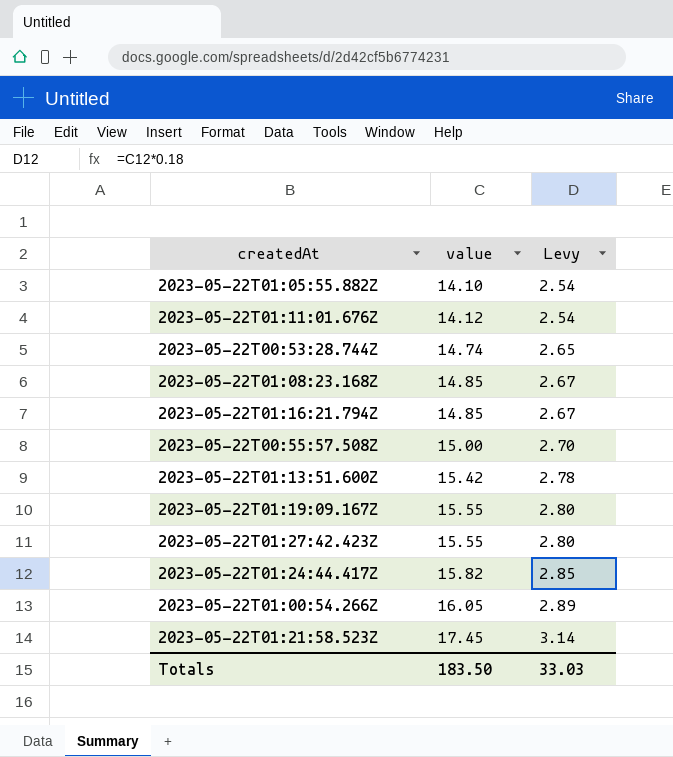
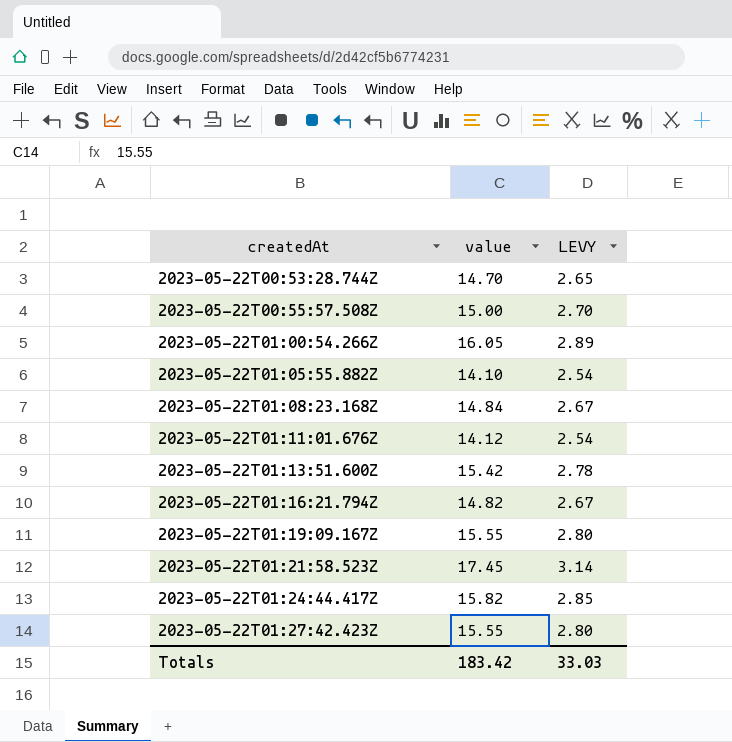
row order: value ascending -> createdAt ascending
column name: Levy -> LEVY
2023-05-22T00:53:28.744Z | value: 14.74 -> 14.70
2023-05-22T01:08:23.168Z | value: 14.85 -> 14.84
2023-05-22T01:16:21.794Z | value: 14.85 -> 14.82
Totals | value: 183.50 -> 183.42

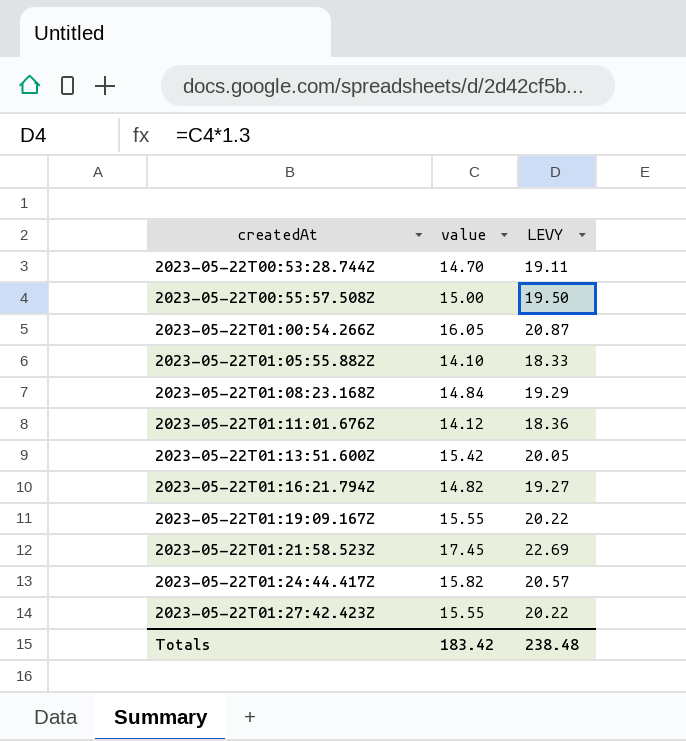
column LEVY | formula: [value] * 0.18 -> [value] * 1.3
Totals | LEVY: 33.03 -> 238.48

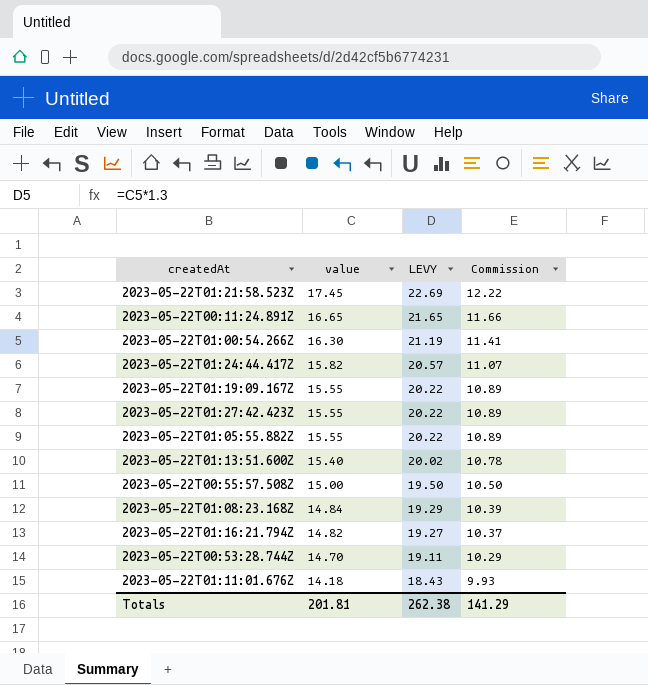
row order: createdAt ascending -> value descending
column Commission | formula: none -> [value] * 0.7
row 2023-05-22T00:11:24.891Z: none -> 16.65 | 21.65 | 11.66
2023-05-22T01:00:54.266Z | value: 16.05 -> 16.30
2023-05-22T01:00:54.266Z | LEVY: 20.87 -> 21.19
2023-05-22T01:05:55.882Z | value: 14.10 -> 15.55
2023-05-22T01:05:55.882Z | LEVY: 18.33 -> 20.22
2023-05-22T01:13:51.600Z | value: 15.42 -> 15.40
2023-05-22T01:13:51.600Z | LEVY: 20.05 -> 20.02
2023-05-22T01:11:01.676Z | value: 14.12 -> 14.18
2023-05-22T01:11:01.676Z | LEVY: 18.36 -> 18.43
Totals | value: 183.42 -> 201.81
Totals | LEVY: 238.48 -> 262.38

